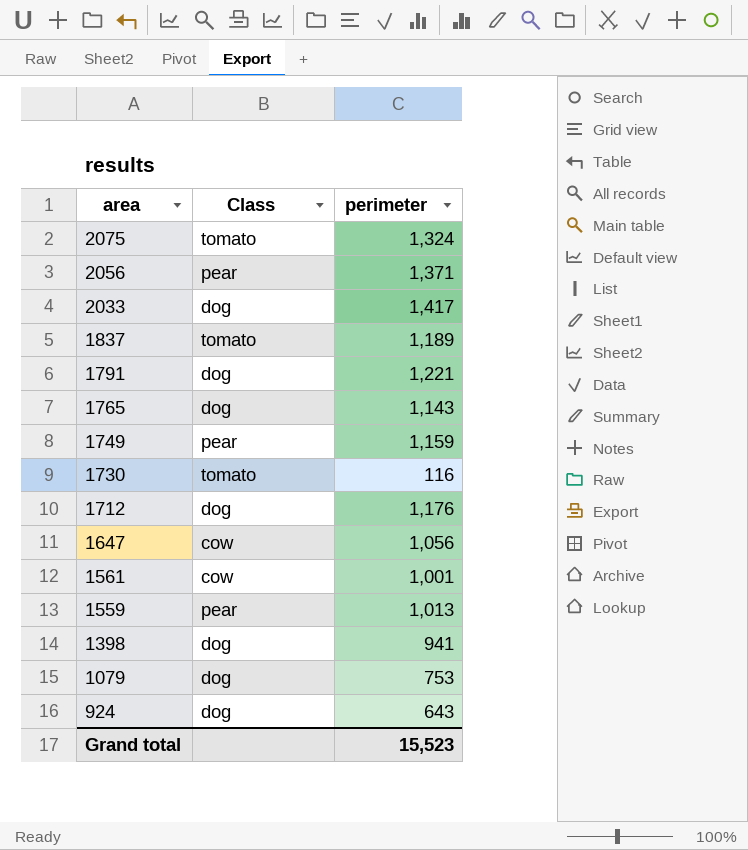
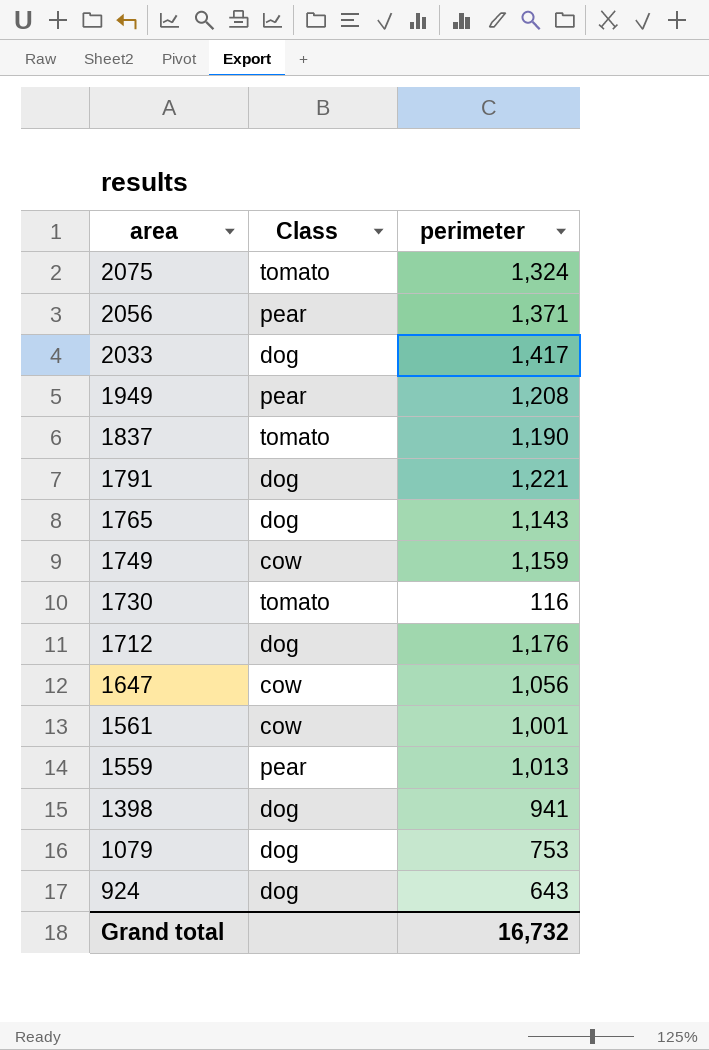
row 1949: none -> pear | 1,208
1837 | perimeter: 1,189 -> 1,190
1749 | Class: pear -> cow
Grand total | perimeter: 15,523 -> 16,732

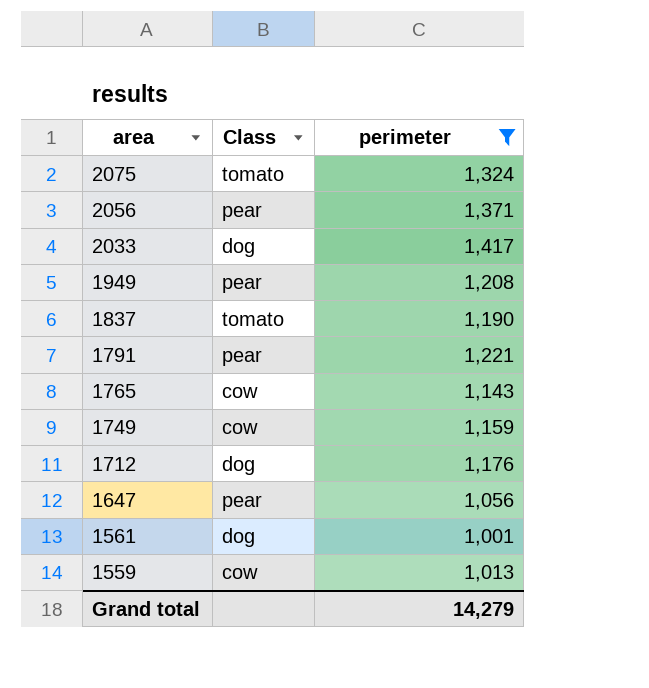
filter: none -> perimeter >= 1,001
1791 | Class: dog -> pear
1765 | Class: dog -> cow
1647 | Class: cow -> pear
1561 | Class: cow -> dog
1559 | Class: pear -> cow
Grand total | perimeter: 16,732 -> 14,279

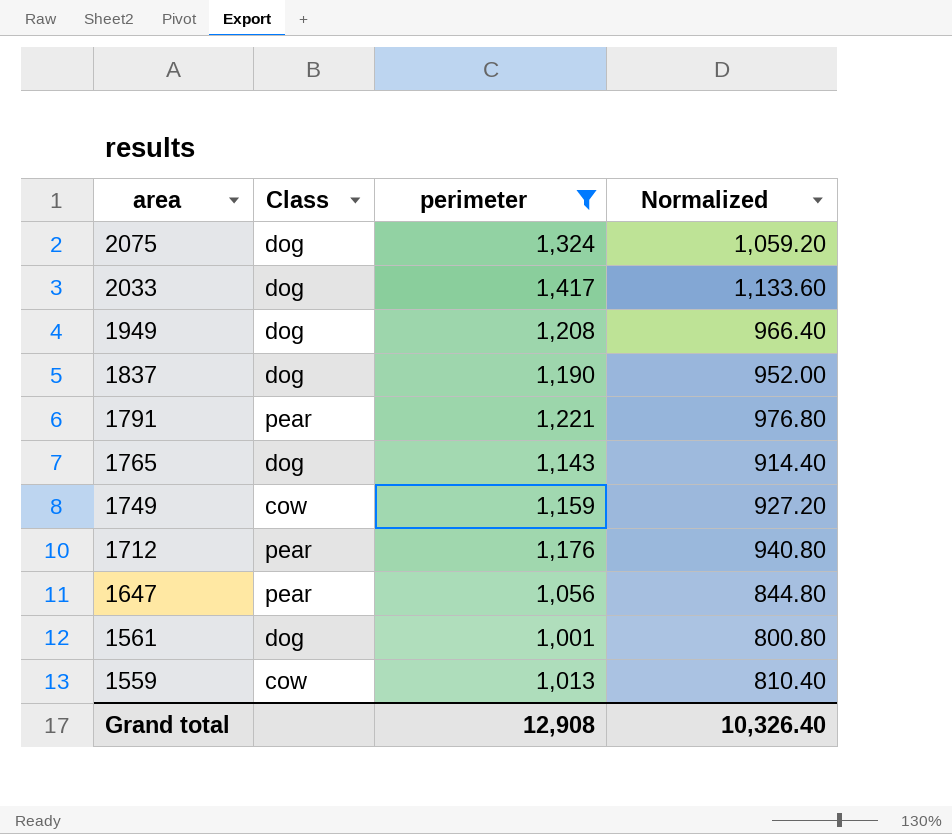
column Normalized | formula: none -> [perimeter] * 0.8
row 2056: pear | 1,371 -> none
2075 | Class: tomato -> dog
1949 | Class: pear -> dog
1837 | Class: tomato -> dog
1765 | Class: cow -> dog
1712 | Class: dog -> pear
Grand total | perimeter: 14,279 -> 12,908

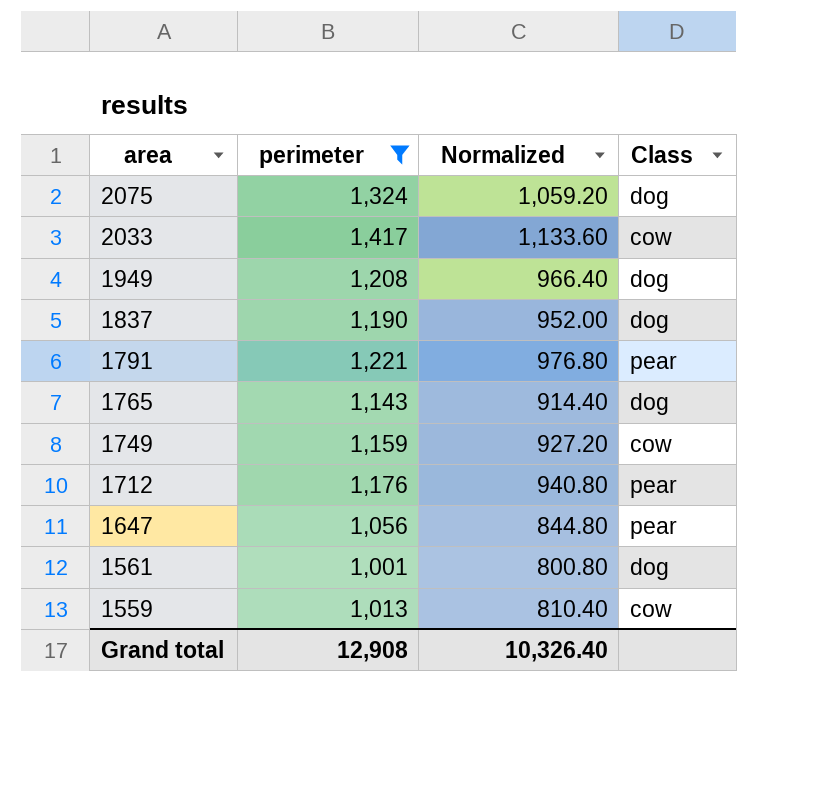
column Class | position: 2 -> 4
2033 | Class: dog -> cow

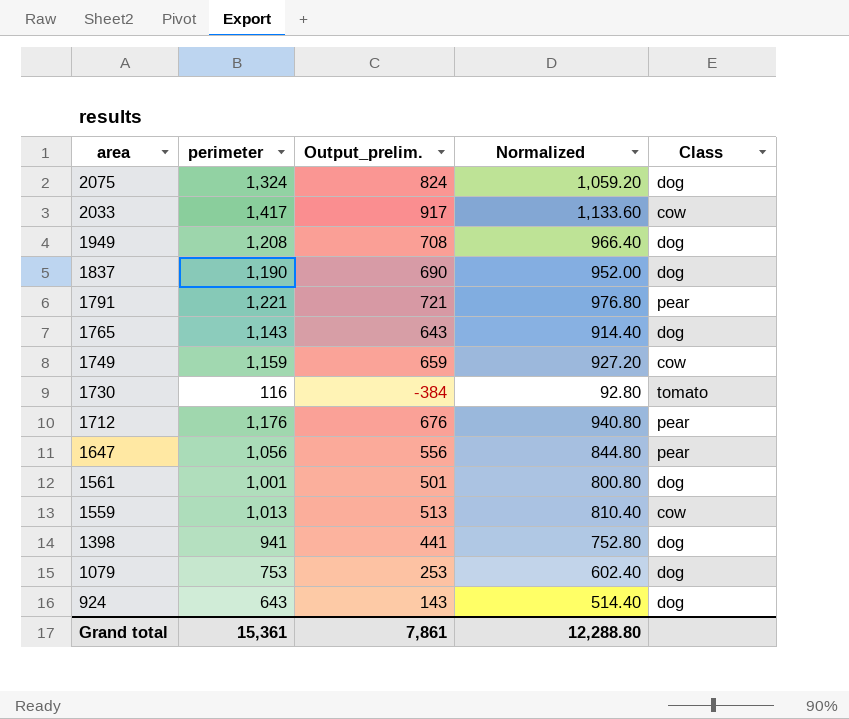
filter: perimeter >= 1,001 -> none
column Output_prelim. | formula: none -> [perimeter] - 500
Grand total | perimeter: 12,908 -> 15,361
Grand total | Normalized: 10,326.40 -> 12,288.80

